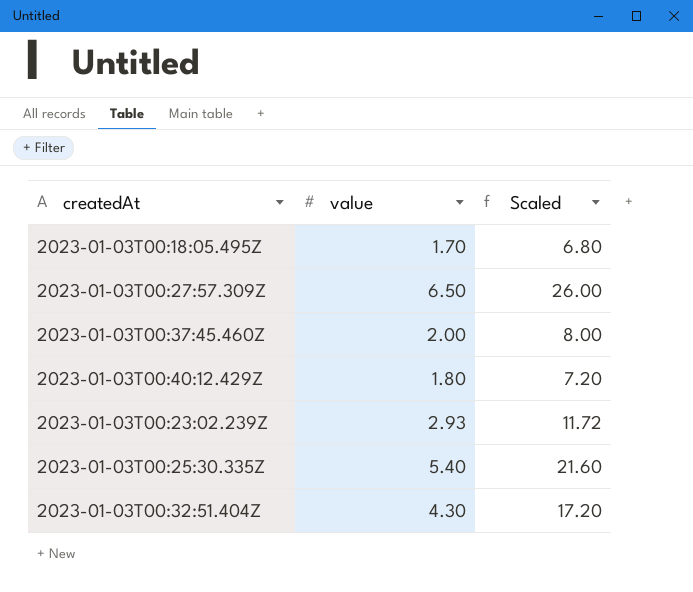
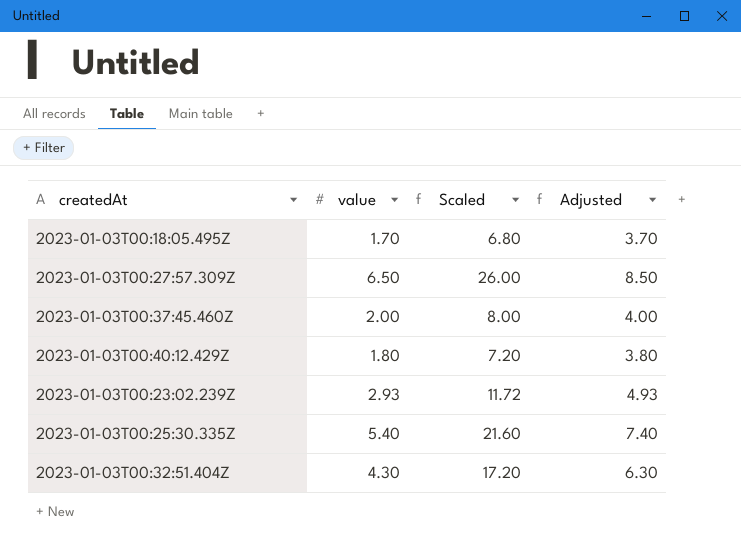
column Adjusted | formula: none -> [value] + 2

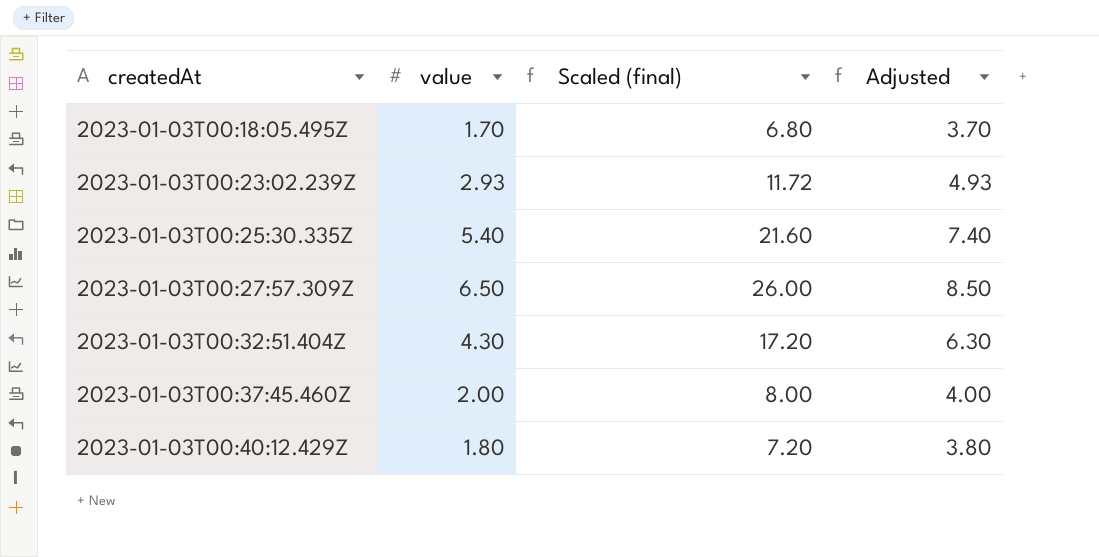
row order: none -> createdAt ascending
column name: Scaled -> Scaled (final)

